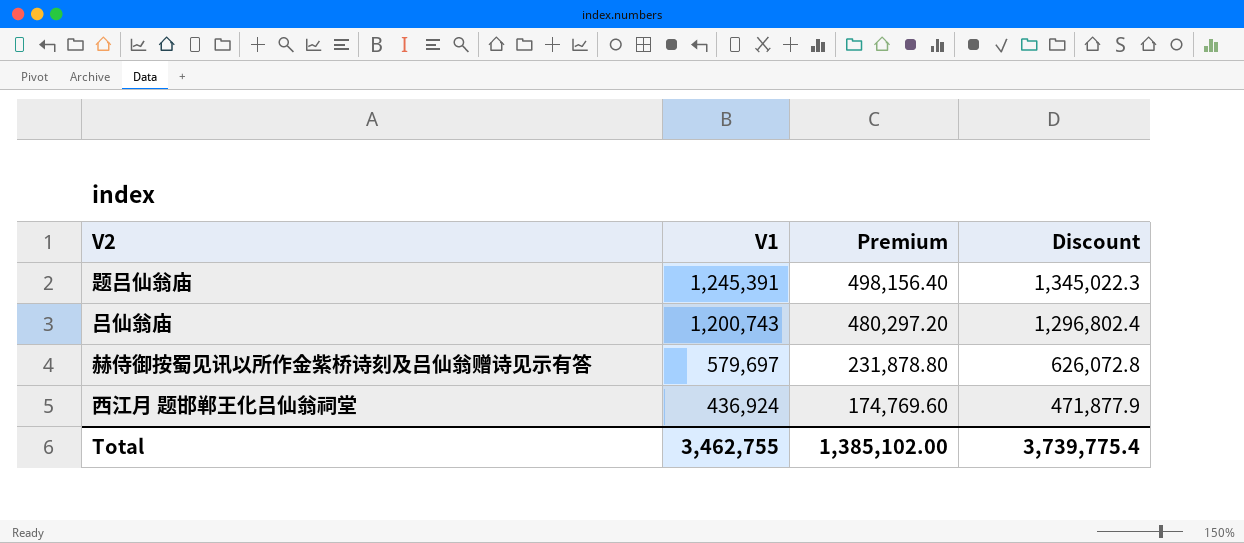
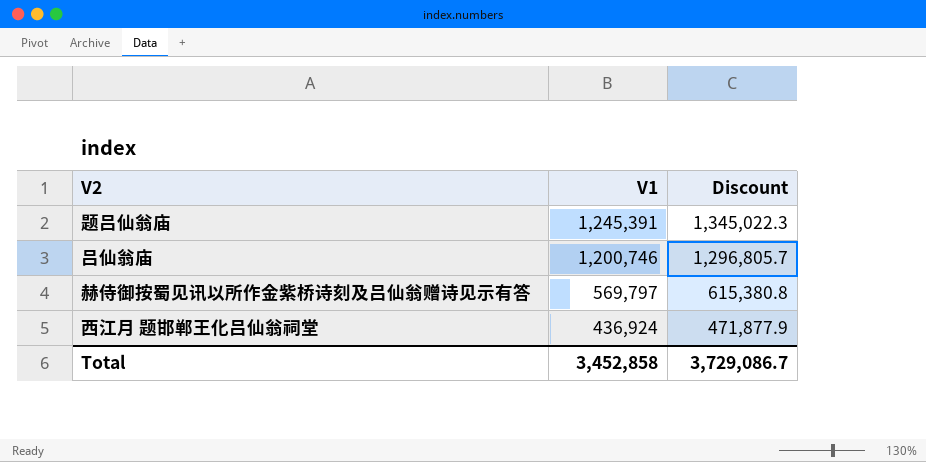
column Premium | formula: [V1] * 0.4 -> none
吕仙翁庙 | V1: 1,200,743 -> 1,200,746
吕仙翁庙 | Discount: 1,296,802.4 -> 1,296,805.7
赫侍御按蜀见讯以所作金紫桥诗刻及吕仙翁赠诗见示有答 | V1: 579,697 -> 569,797
赫侍御按蜀见讯以所作金紫桥诗刻及吕仙翁赠诗见示有答 | Discount: 626,072.8 -> 615,380.8
Total | V1: 3,462,755 -> 3,452,858
Total | Discount: 3,739,775.4 -> 3,729,086.7

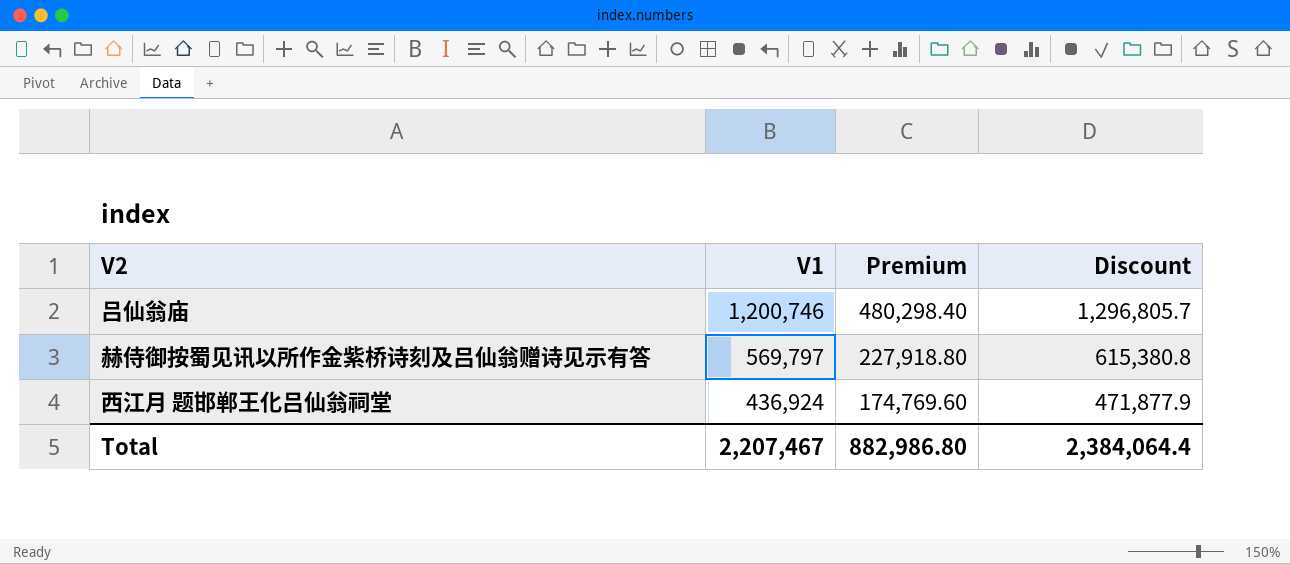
column Premium | formula: none -> [V1] * 0.4
row 题吕仙翁庙: 1,245,391 | 1,345,022.3 -> none
Total | V1: 3,452,858 -> 2,207,467
Total | Discount: 3,729,086.7 -> 2,384,064.4

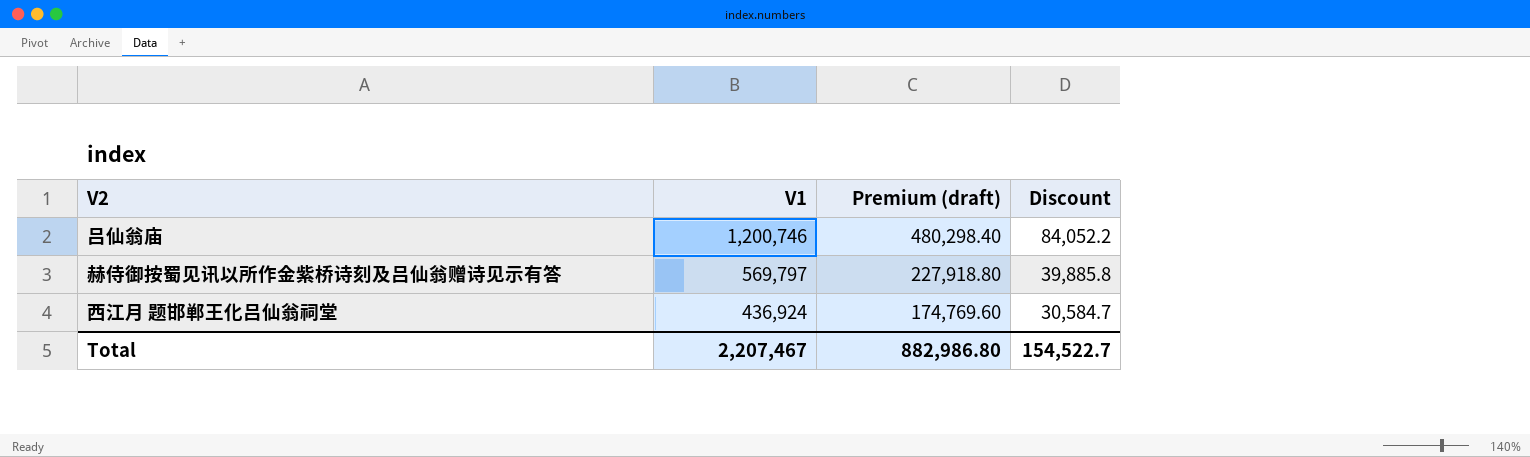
column name: Premium -> Premium (draft)
column Discount | formula: [V1] * 1.08 -> [V1] * 0.07
Total | Discount: 2,384,064.4 -> 154,522.7

